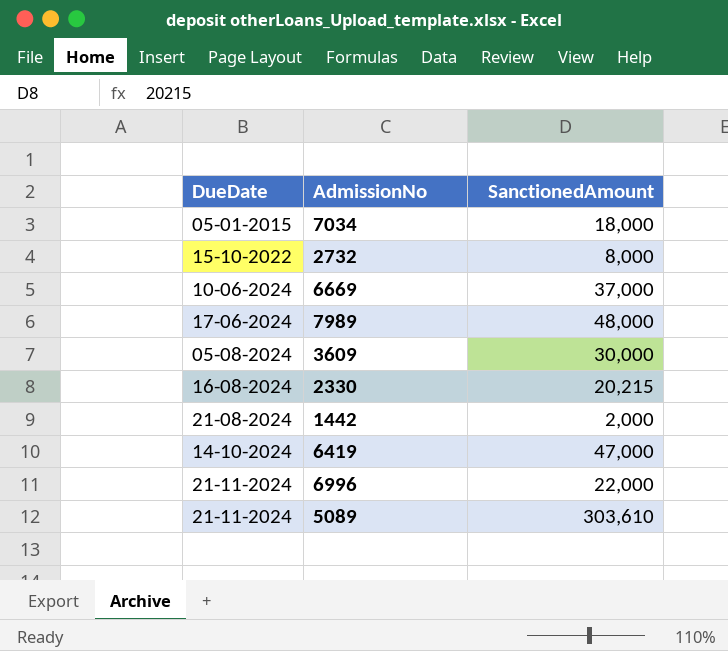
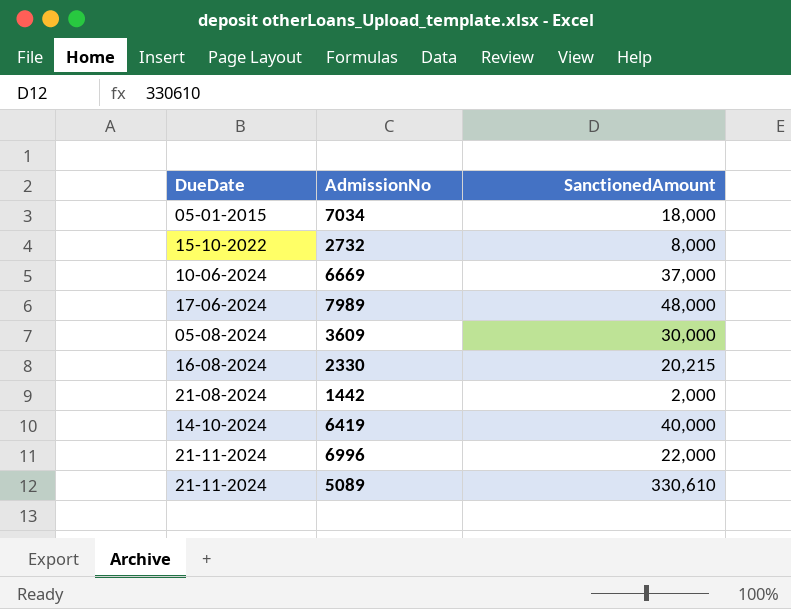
6419 | SanctionedAmount: 47,000 -> 40,000
5089 | SanctionedAmount: 303,610 -> 330,610

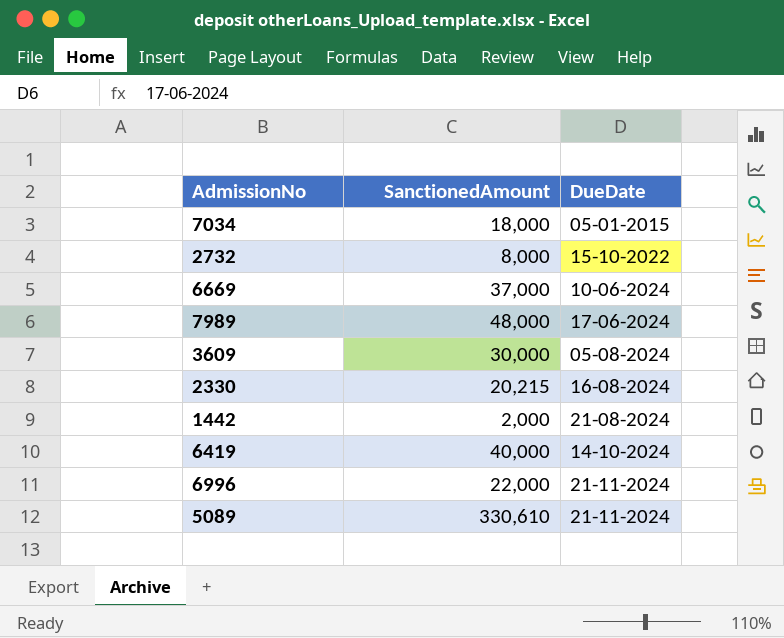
column DueDate | position: 1 -> 3

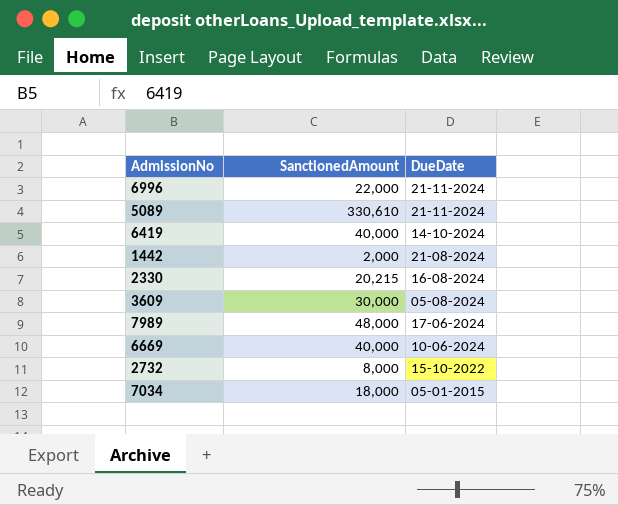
row order: DueDate ascending -> DueDate descending
6669 | SanctionedAmount: 37,000 -> 40,000

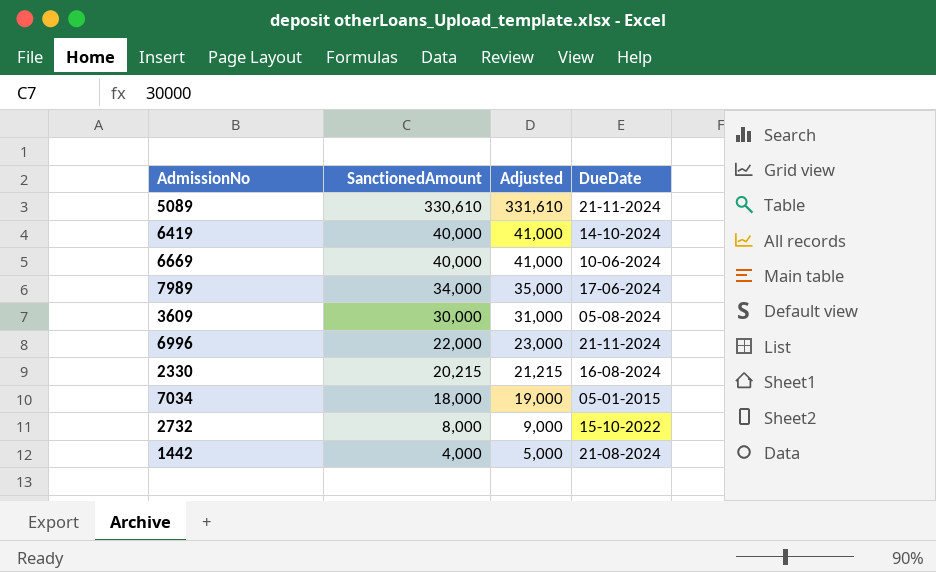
row order: DueDate descending -> SanctionedAmount descending
column Adjusted | formula: none -> [SanctionedAmount] + 1000
7989 | SanctionedAmount: 48,000 -> 34,000
1442 | SanctionedAmount: 2,000 -> 4,000

